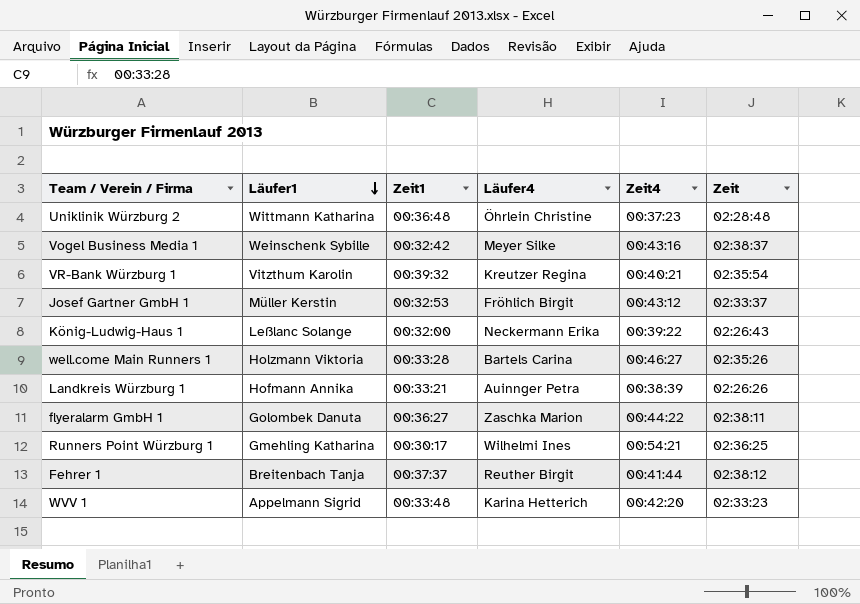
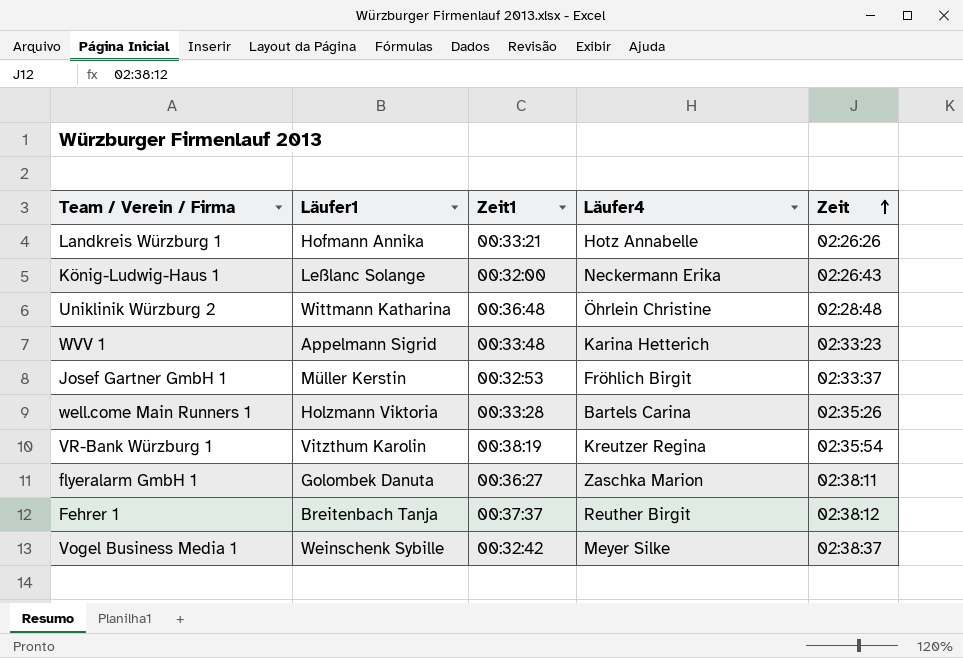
row order: Läufer1 descending -> Zeit ascending
column Zeit4 | position: 5 -> none
row Runners Point Würzburg 1: Gmehling Katharina | 00:30:17 | Wilhelmi Ines | 00:54:21 | 02:36:25 -> none
Landkreis Würzburg 1 | Läufer4: Auinnger Petra -> Hotz Annabelle
VR-Bank Würzburg 1 | Zeit1: 00:39:32 -> 00:38:19

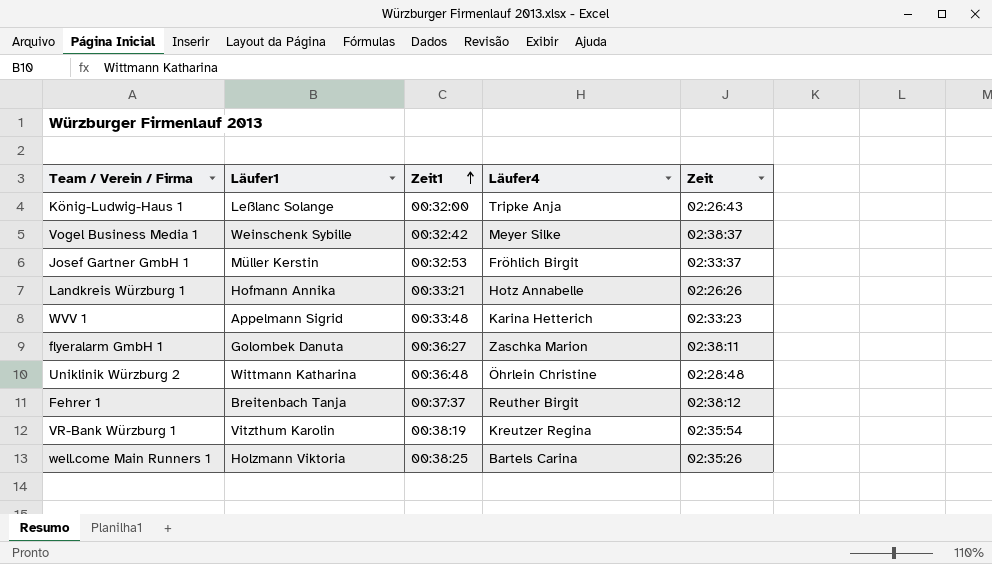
row order: Zeit ascending -> Zeit1 ascending
König-Ludwig-Haus 1 | Läufer4: Neckermann Erika -> Tripke Anja
well.come Main Runners 1 | Zeit1: 00:33:28 -> 00:38:25

